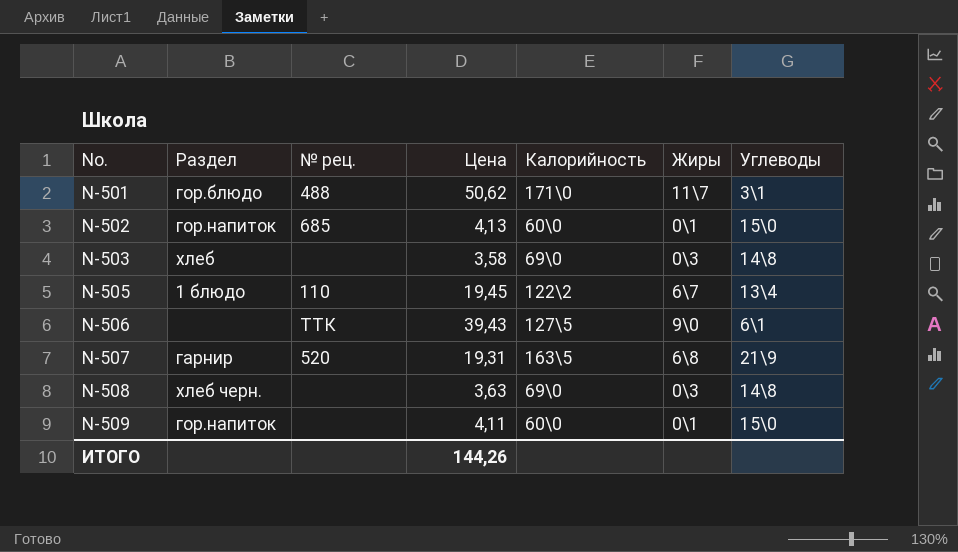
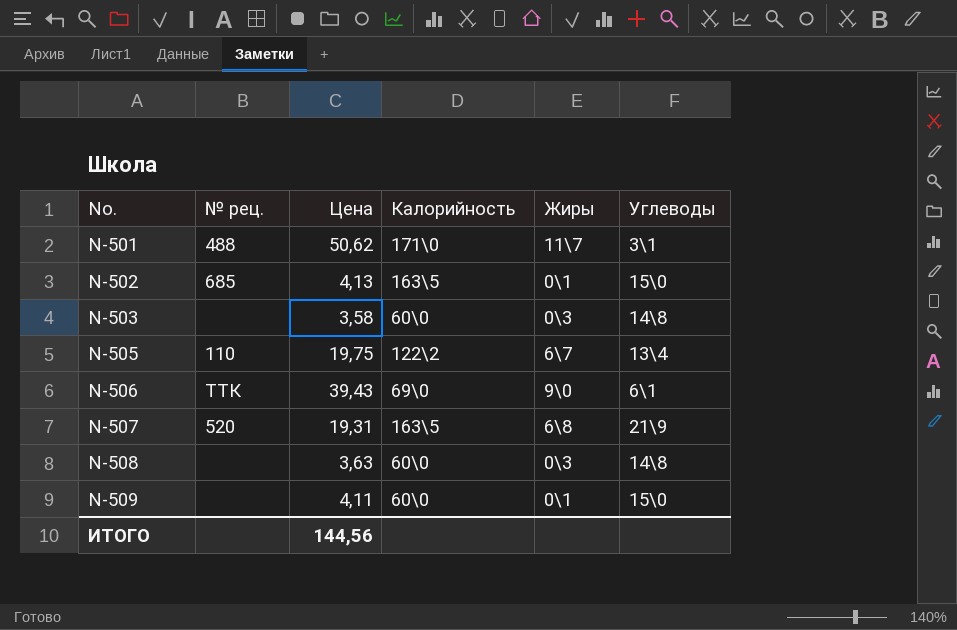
column Раздел | position: 2 -> none
N-502 | Калорийность: 60\0 -> 163\5
N-503 | Калорийность: 69\0 -> 60\0
N-505 | Цена: 19,45 -> 19,75
N-506 | Калорийность: 127\5 -> 69\0
N-508 | Калорийность: 69\0 -> 60\0
ИТОГО | Цена: 144,26 -> 144,56

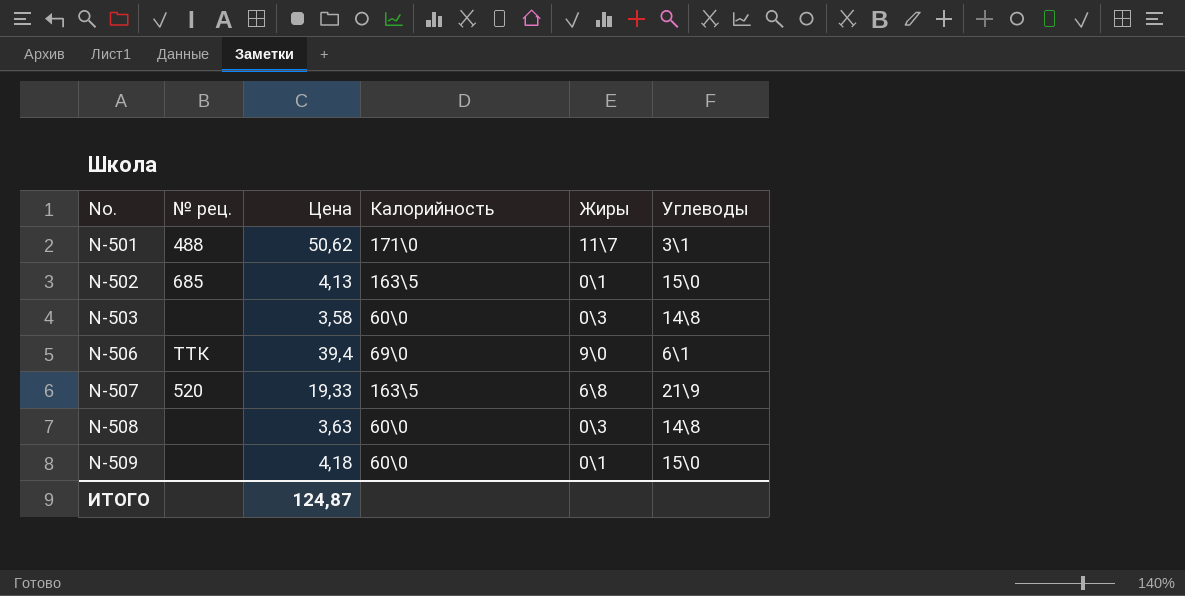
row N-505: 110 | 19,75 | 122\2 | 6\7 | 13\4 -> none
N-506 | Цена: 39,43 -> 39,4
N-507 | Цена: 19,31 -> 19,33
N-509 | Цена: 4,11 -> 4,18
ИТОГО | Цена: 144,56 -> 124,87

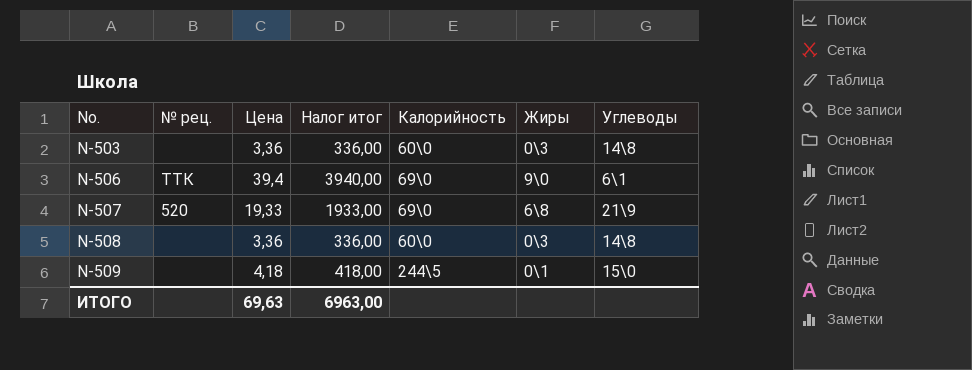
column Налог итог | formula: none -> [Цена] * 100
row N-501: 488 | 50,62 | 171\0 | 11\7 | 3\1 -> none
row N-502: 685 | 4,13 | 163\5 | 0\1 | 15\0 -> none
N-503 | Цена: 3,58 -> 3,36
N-507 | Калорийность: 163\5 -> 69\0
N-508 | Цена: 3,63 -> 3,36
N-509 | Калорийность: 60\0 -> 244\5
ИТОГО | Цена: 124,87 -> 69,63

